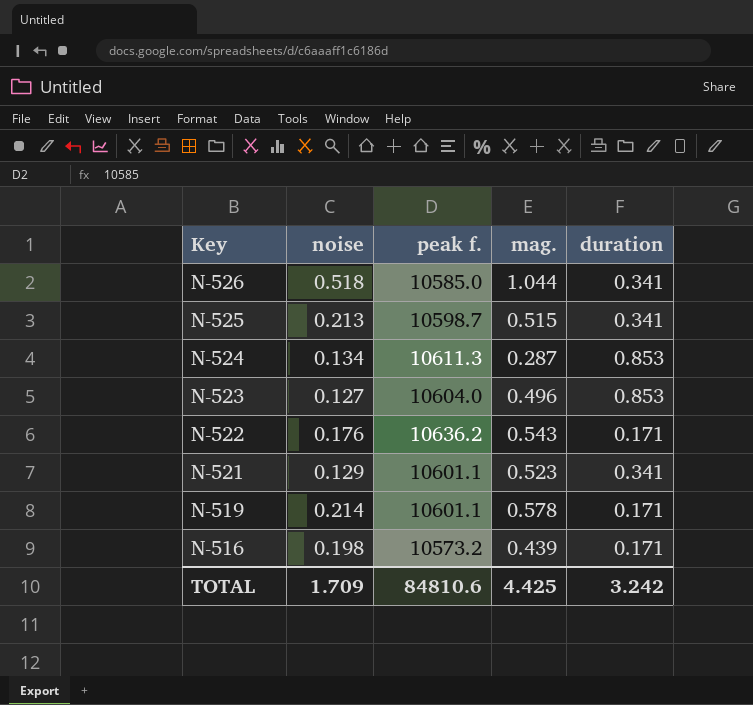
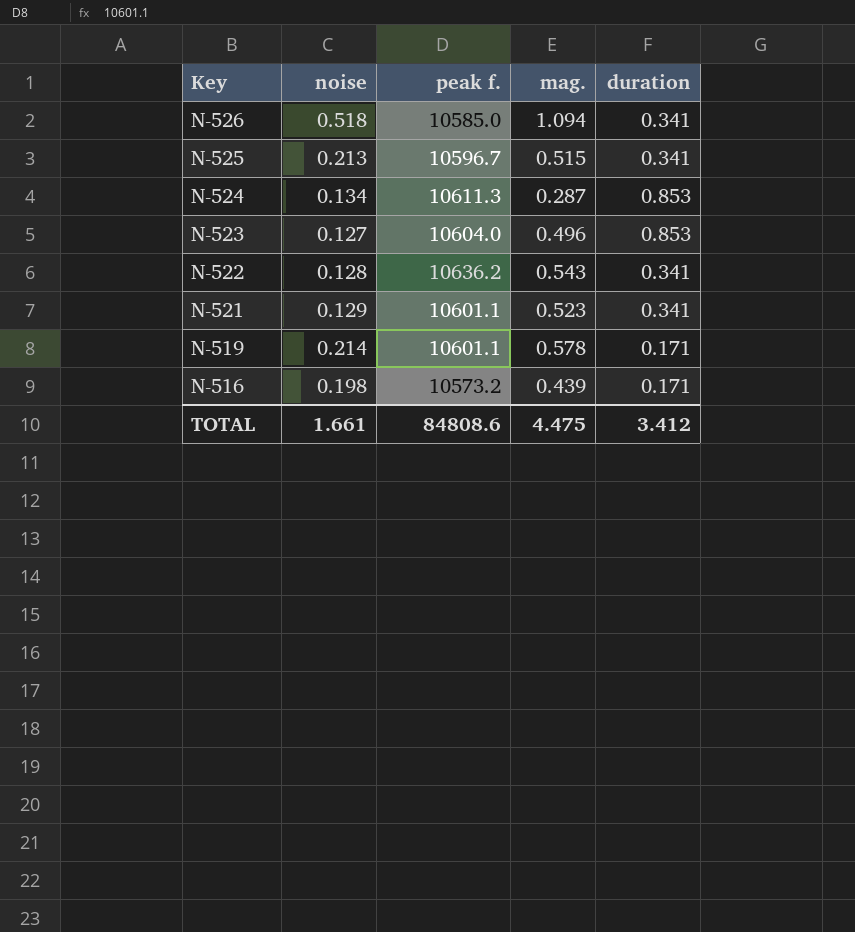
N-526 | mag.: 1.044 -> 1.094
N-525 | peak f.: 10598.7 -> 10596.7
N-522 | noise: 0.176 -> 0.128
N-522 | duration: 0.171 -> 0.341
TOTAL | noise: 1.709 -> 1.661
TOTAL | peak f.: 84810.6 -> 84808.6
TOTAL | mag.: 4.425 -> 4.475
TOTAL | duration: 3.242 -> 3.412

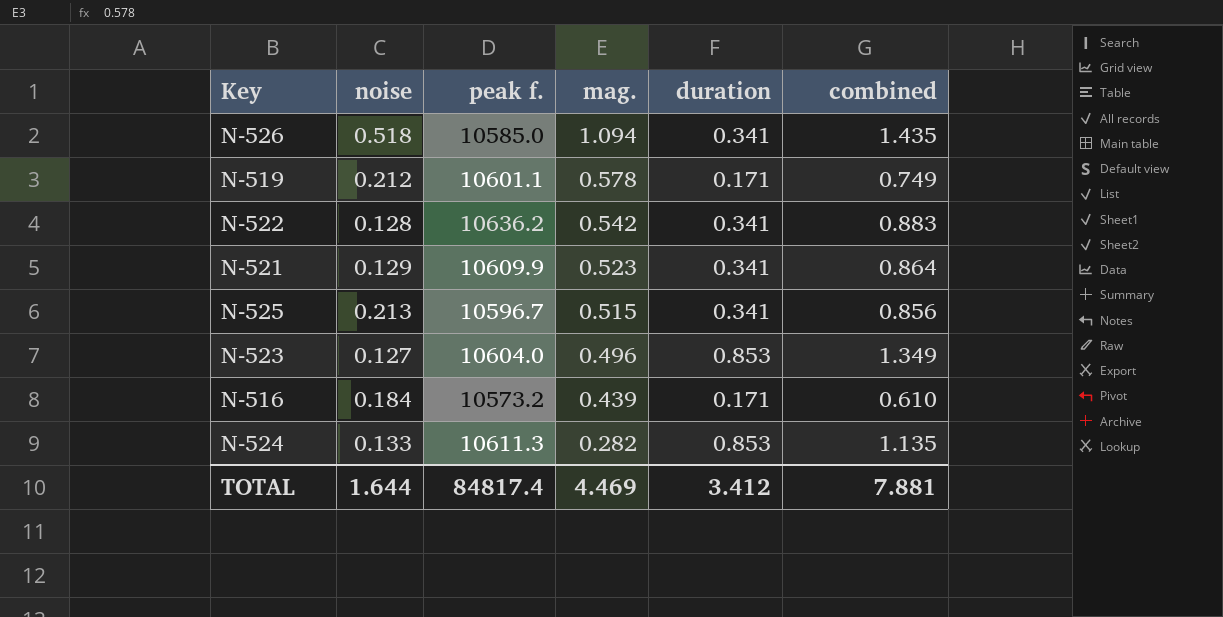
row order: Key descending -> mag. descending
column combined | formula: none -> [mag.] + [duration]
N-519 | noise: 0.214 -> 0.212
N-522 | mag.: 0.543 -> 0.542
N-521 | peak f.: 10601.1 -> 10609.9
N-516 | noise: 0.198 -> 0.184
N-524 | noise: 0.134 -> 0.133
N-524 | mag.: 0.287 -> 0.282
TOTAL | noise: 1.661 -> 1.644
TOTAL | peak f.: 84808.6 -> 84817.4
TOTAL | mag.: 4.475 -> 4.469

